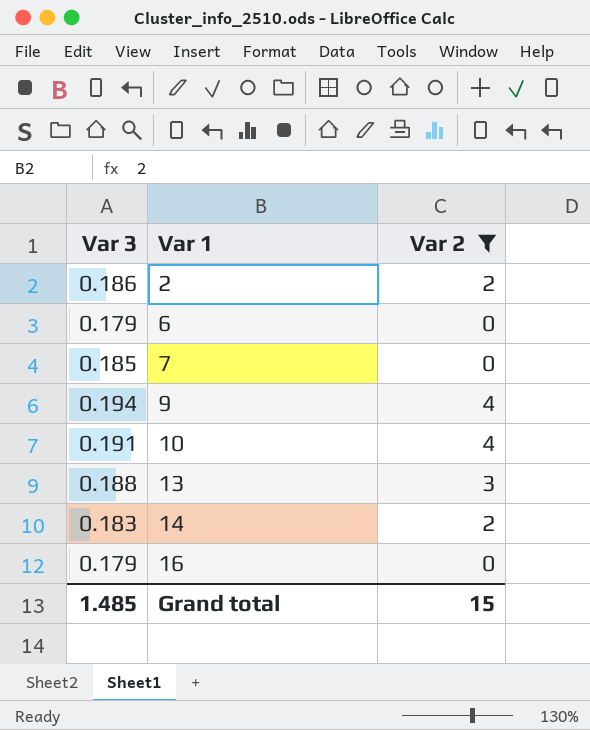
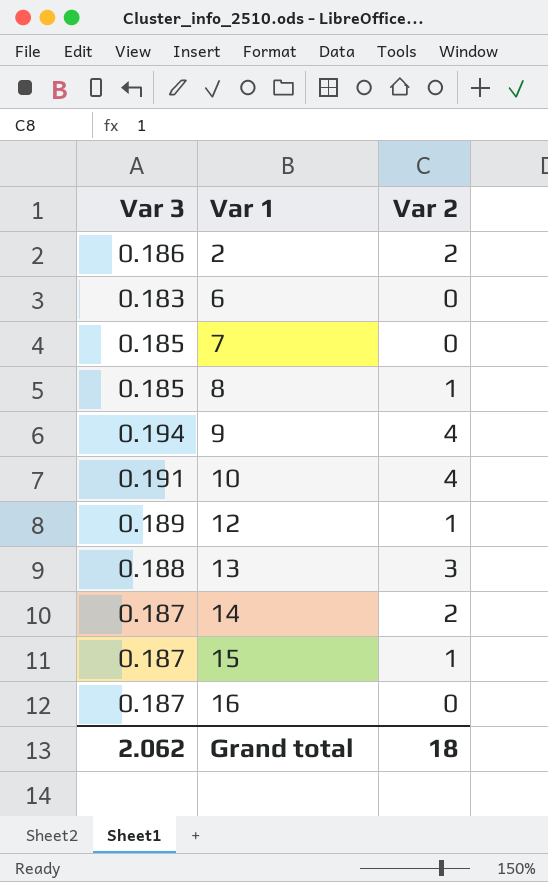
filter: Var 2 != 1 -> none
6 | Var 3: 0.179 -> 0.183
14 | Var 3: 0.183 -> 0.187
16 | Var 3: 0.179 -> 0.187
Grand total | Var 3: 1.485 -> 2.062
Grand total | Var 2: 15 -> 18

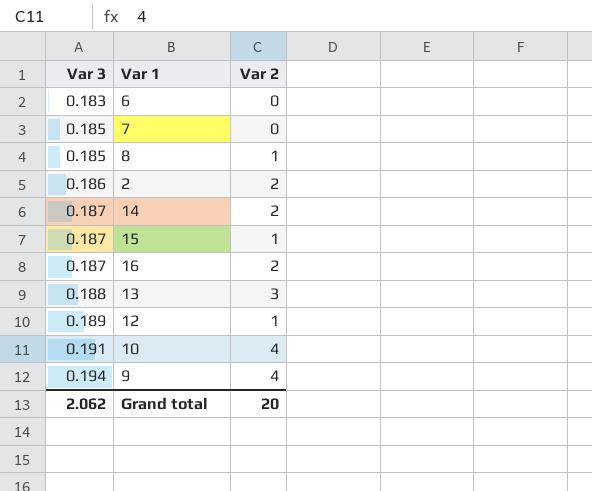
row order: Var 1 ascending -> Var 3 ascending
16 | Var 2: 0 -> 2
Grand total | Var 2: 18 -> 20

